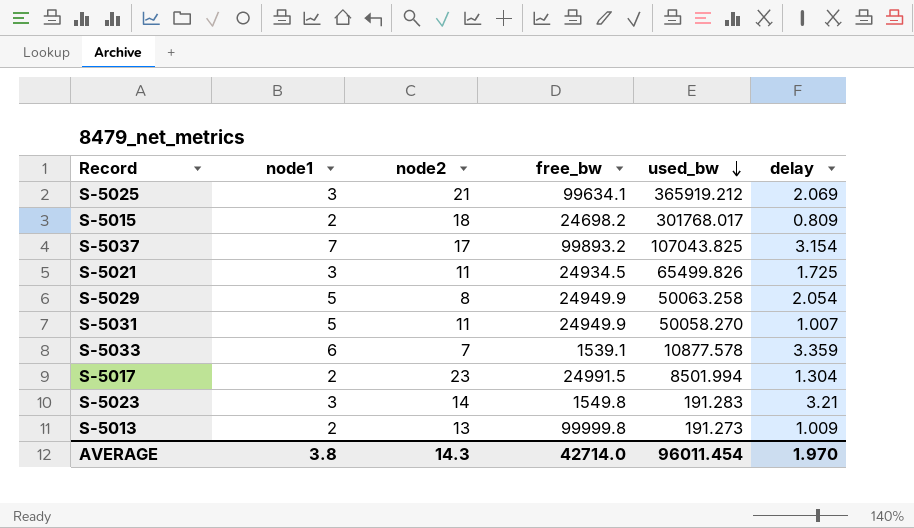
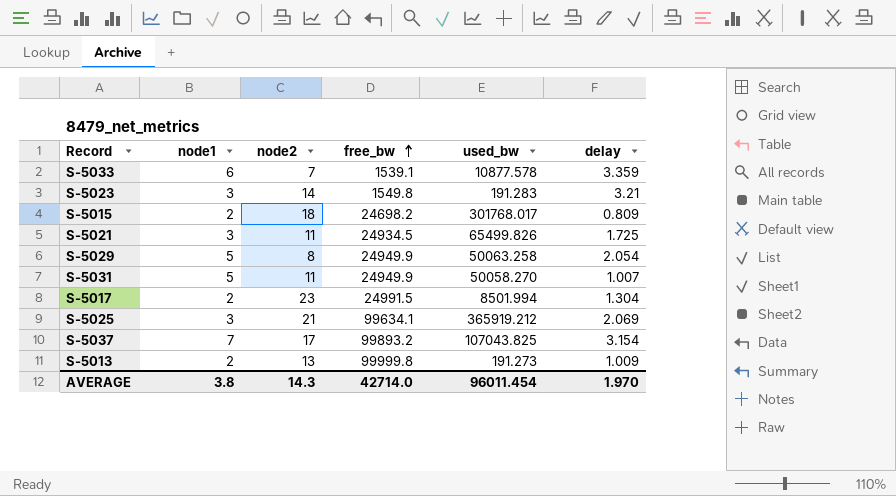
row order: used_bw descending -> free_bw ascending

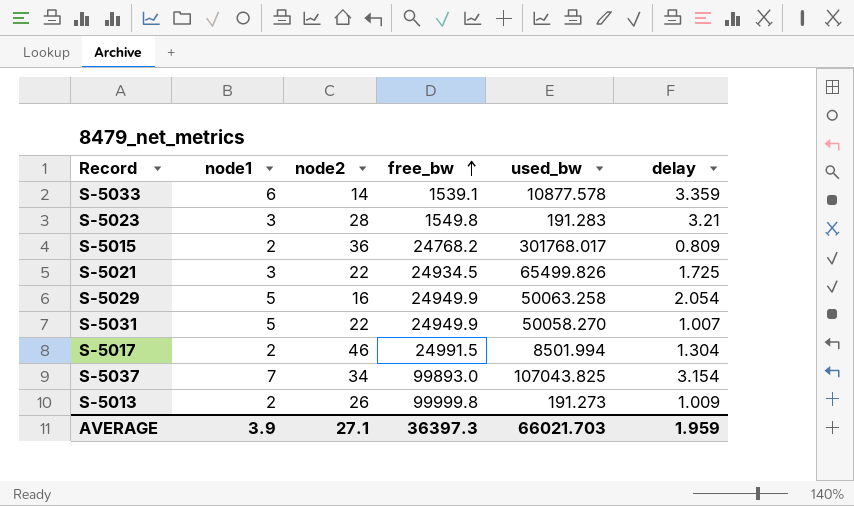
row S-5025: 3 | 21 | 99634.1 | 365919.212 | 2.069 -> none
S-5033 | node2: 7 -> 14
S-5023 | node2: 14 -> 28
S-5015 | node2: 18 -> 36
S-5015 | free_bw: 24698.2 -> 24768.2
S-5021 | node2: 11 -> 22
S-5029 | node2: 8 -> 16
S-5031 | node2: 11 -> 22
S-5017 | node2: 23 -> 46
S-5037 | node2: 17 -> 34
S-5037 | free_bw: 99893.2 -> 99893.0
S-5013 | node2: 13 -> 26
AVERAGE | node1: 3.8 -> 3.9
AVERAGE | node2: 14.3 -> 27.1
AVERAGE | free_bw: 42714.0 -> 36397.3
AVERAGE | used_bw: 96011.454 -> 66021.703
AVERAGE | delay: 1.970 -> 1.959

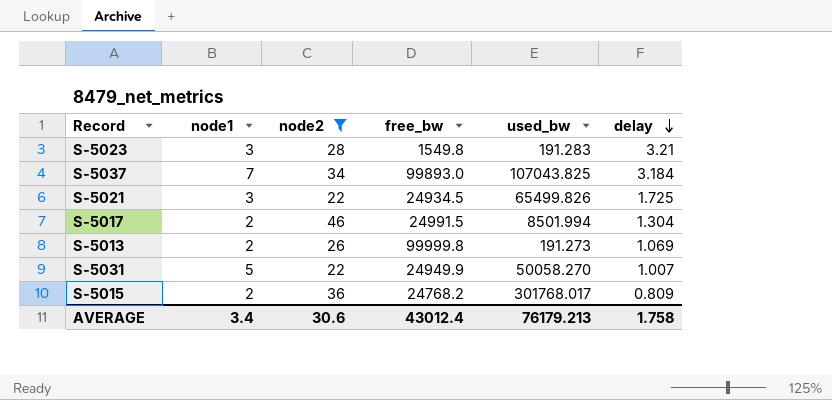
filter: none -> node2 >= 22
row order: free_bw ascending -> delay descending
S-5037 | delay: 3.154 -> 3.184
S-5013 | delay: 1.009 -> 1.069
AVERAGE | node1: 3.9 -> 3.4
AVERAGE | node2: 27.1 -> 30.6
AVERAGE | free_bw: 36397.3 -> 43012.4
AVERAGE | used_bw: 66021.703 -> 76179.213
AVERAGE | delay: 1.959 -> 1.758

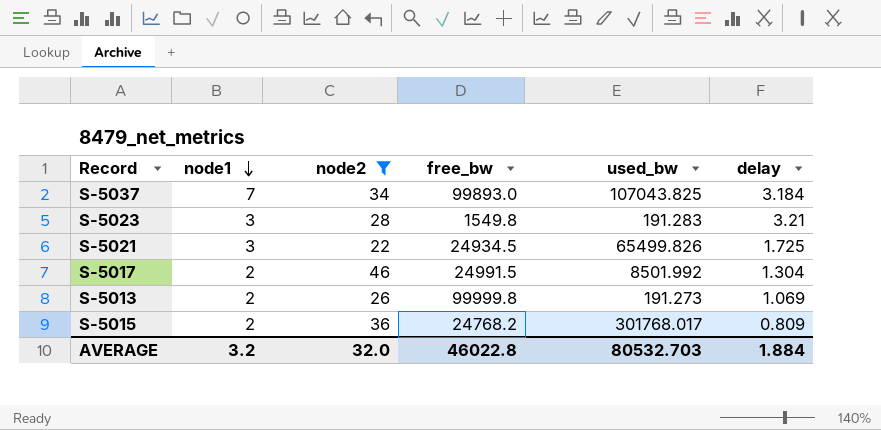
row order: delay descending -> node1 descending
row S-5031: 5 | 22 | 24949.9 | 50058.270 | 1.007 -> none
S-5017 | used_bw: 8501.994 -> 8501.992
AVERAGE | node1: 3.4 -> 3.2
AVERAGE | node2: 30.6 -> 32.0
AVERAGE | free_bw: 43012.4 -> 46022.8
AVERAGE | used_bw: 76179.213 -> 80532.703
AVERAGE | delay: 1.758 -> 1.884

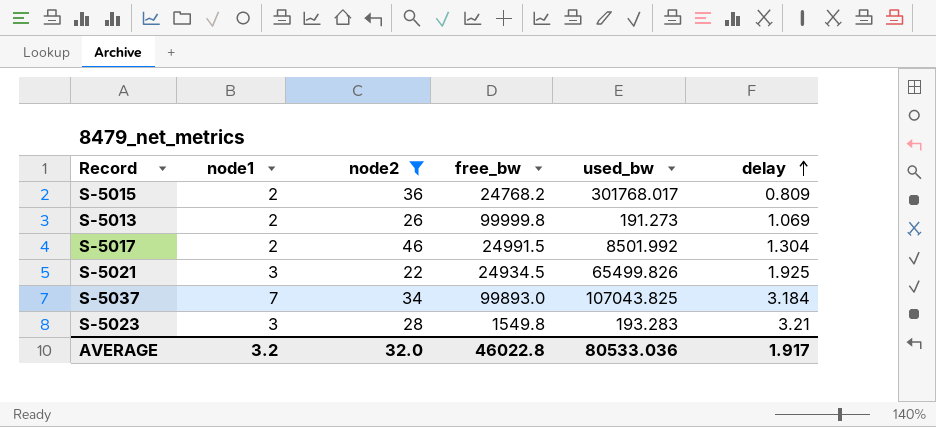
row order: node1 descending -> delay ascending
S-5021 | delay: 1.725 -> 1.925
S-5023 | used_bw: 191.283 -> 193.283
AVERAGE | used_bw: 80532.703 -> 80533.036
AVERAGE | delay: 1.884 -> 1.917

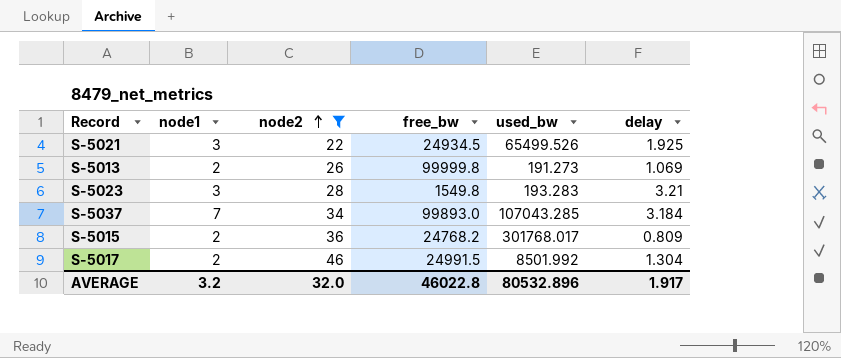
row order: delay ascending -> node2 ascending
S-5021 | used_bw: 65499.826 -> 65499.526
S-5037 | used_bw: 107043.825 -> 107043.285
AVERAGE | used_bw: 80533.036 -> 80532.896

